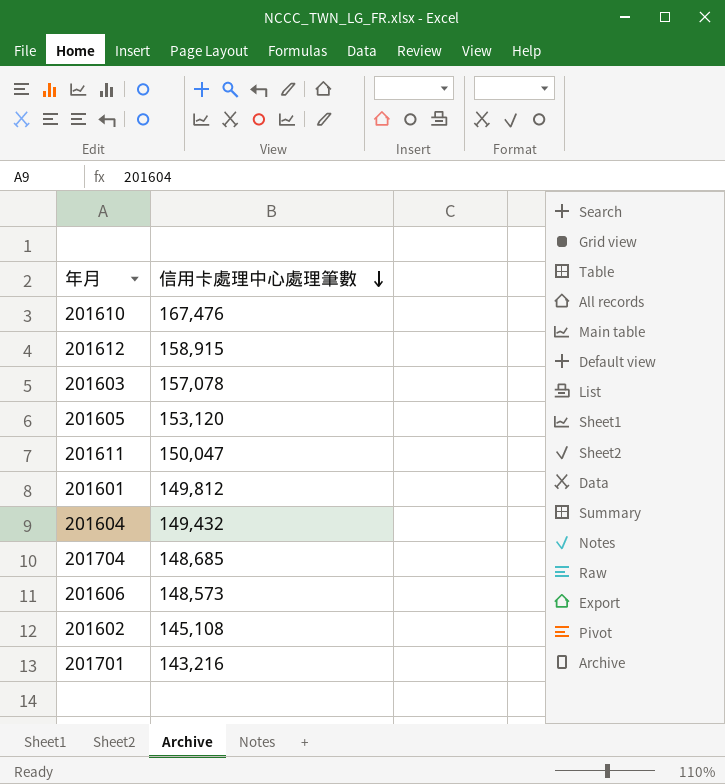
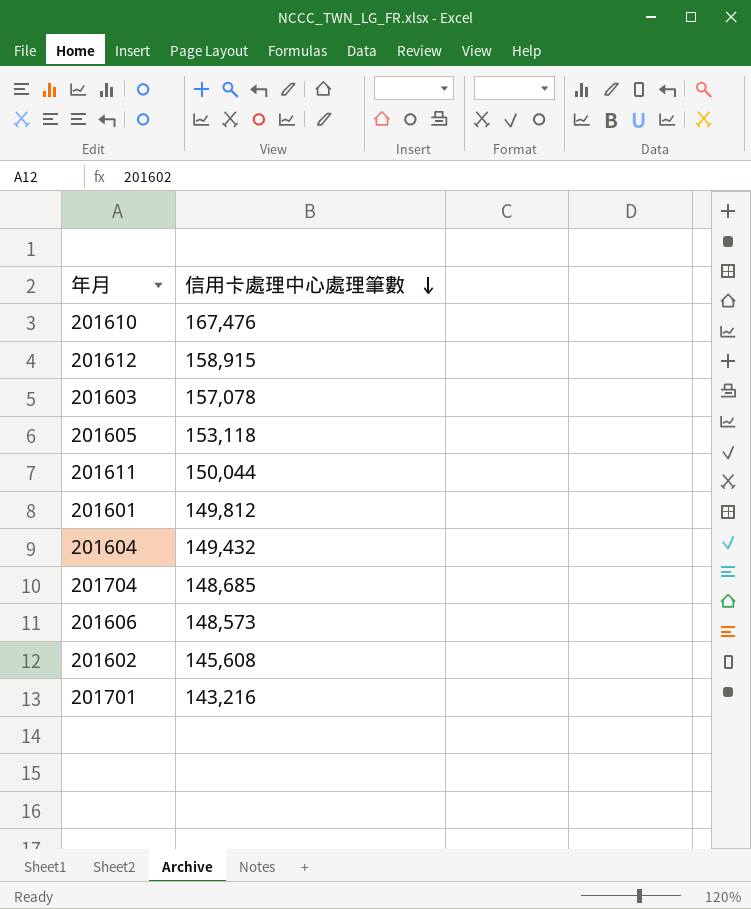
201605 | 信用卡處理中心處理筆數: 153,120 -> 153,118
201611 | 信用卡處理中心處理筆數: 150,047 -> 150,044
201602 | 信用卡處理中心處理筆數: 145,108 -> 145,608

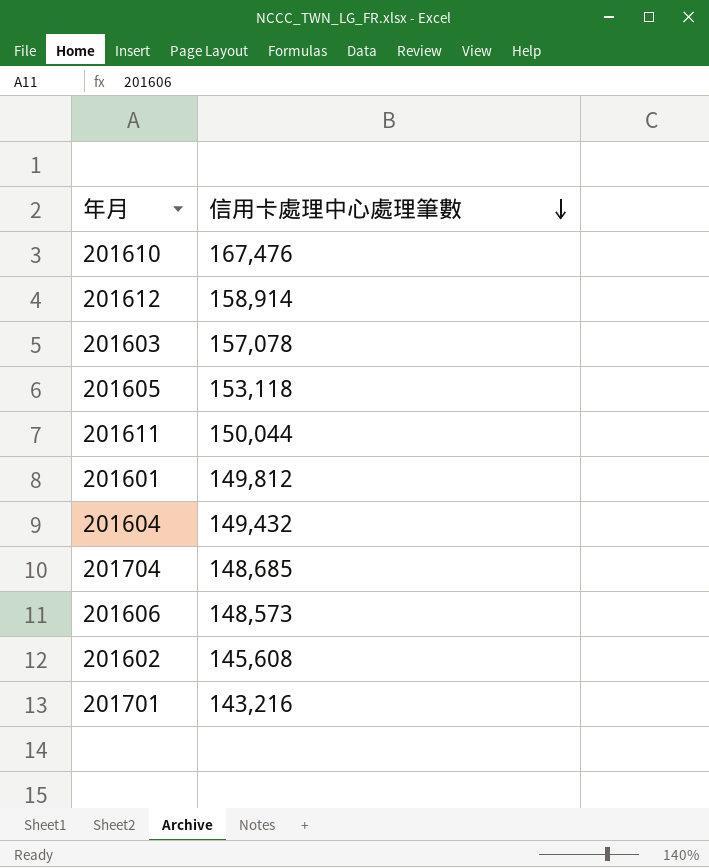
201612 | 信用卡處理中心處理筆數: 158,915 -> 158,914

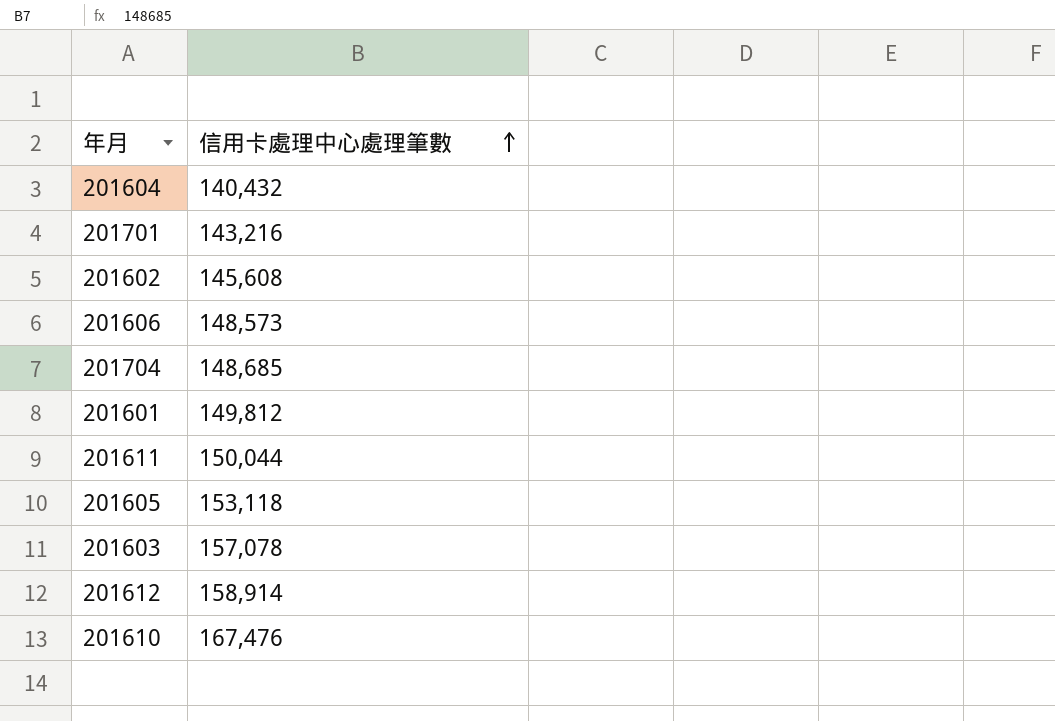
row order: 信用卡處理中心處理筆數 descending -> 信用卡處理中心處理筆數 ascending
201604 | 信用卡處理中心處理筆數: 149,432 -> 140,432

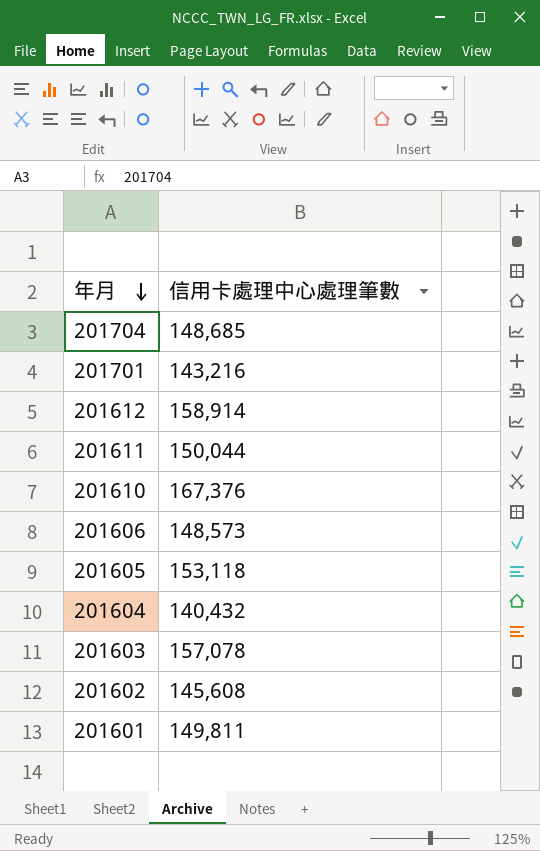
row order: 信用卡處理中心處理筆數 ascending -> 年月 descending
201610 | 信用卡處理中心處理筆數: 167,476 -> 167,376
201601 | 信用卡處理中心處理筆數: 149,812 -> 149,811

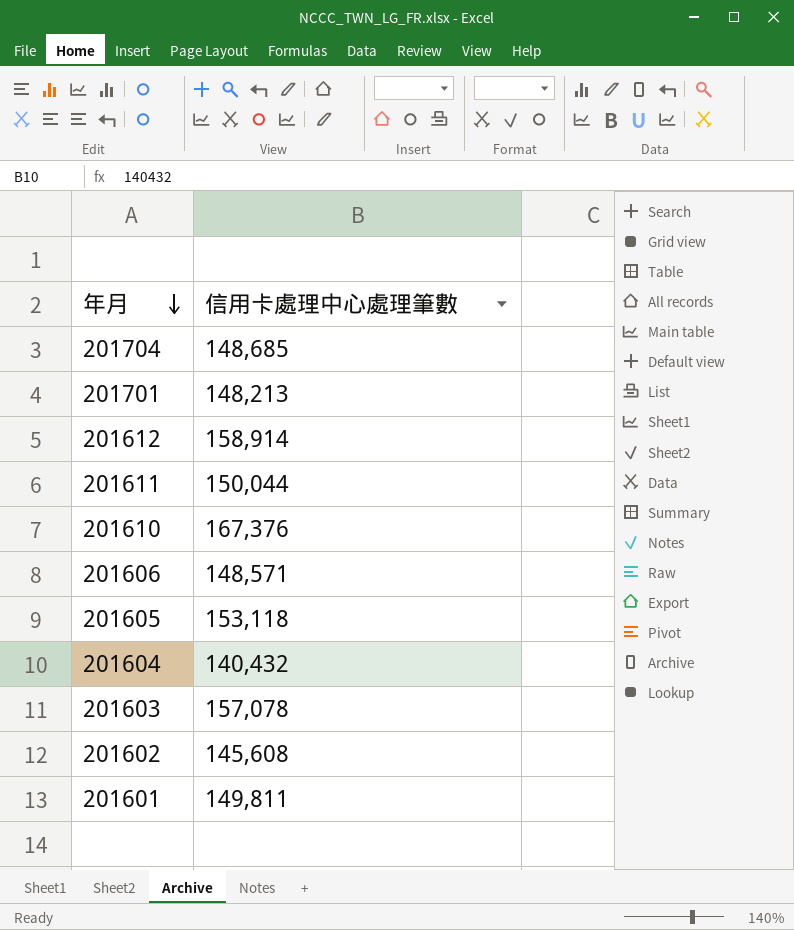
201701 | 信用卡處理中心處理筆數: 143,216 -> 148,213
201606 | 信用卡處理中心處理筆數: 148,573 -> 148,571

